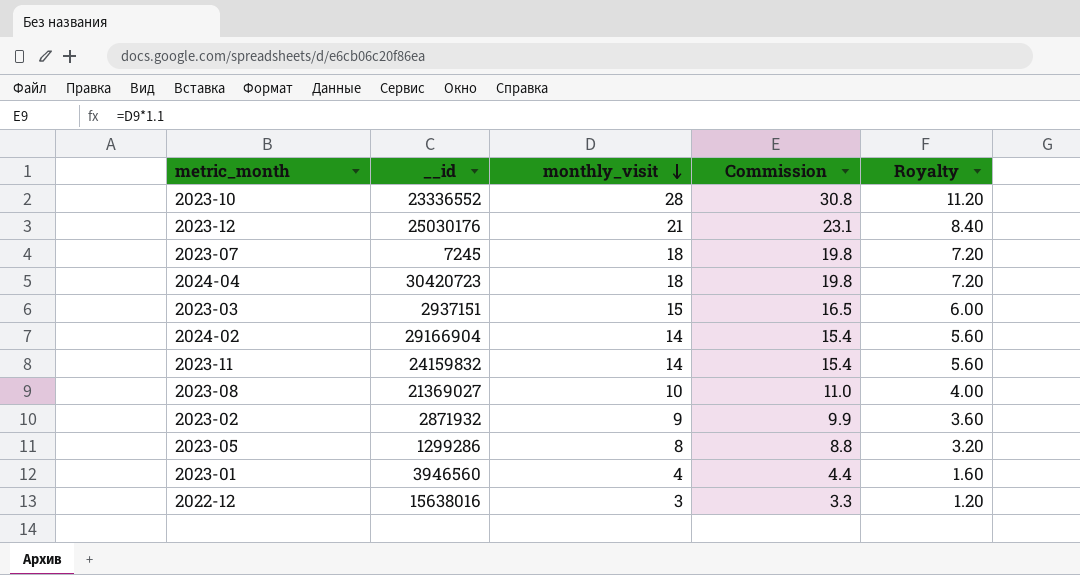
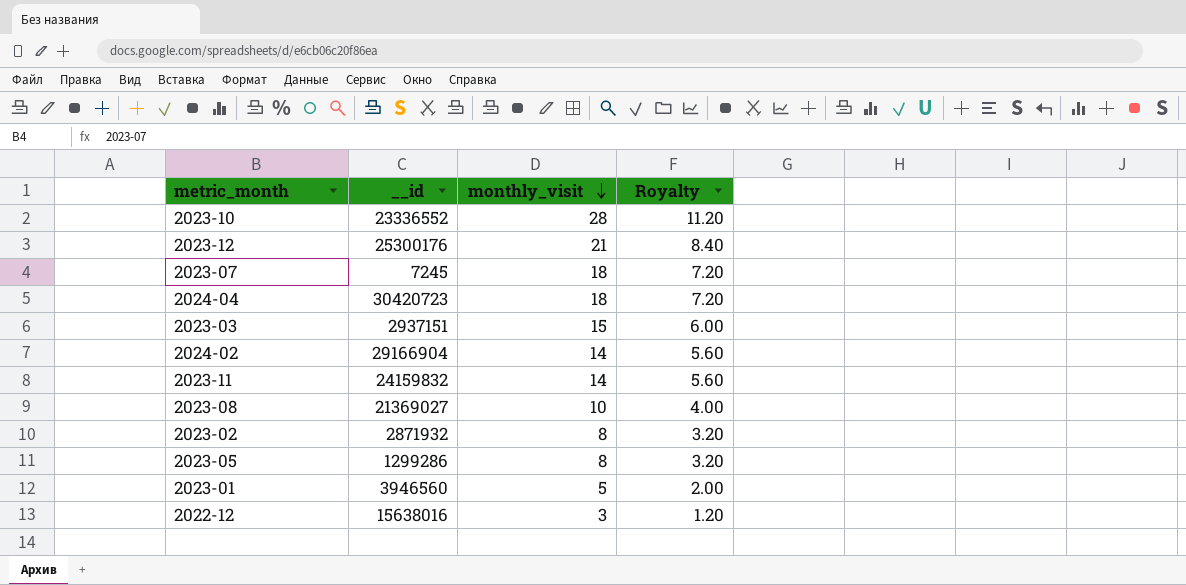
column Commission | formula: [monthly_visit] * 1.1 -> none
2023-12 | __id: 25030176 -> 25300176
2023-02 | monthly_visit: 9 -> 8
2023-02 | Royalty: 3.60 -> 3.20
2023-01 | monthly_visit: 4 -> 5
2023-01 | Royalty: 1.60 -> 2.00

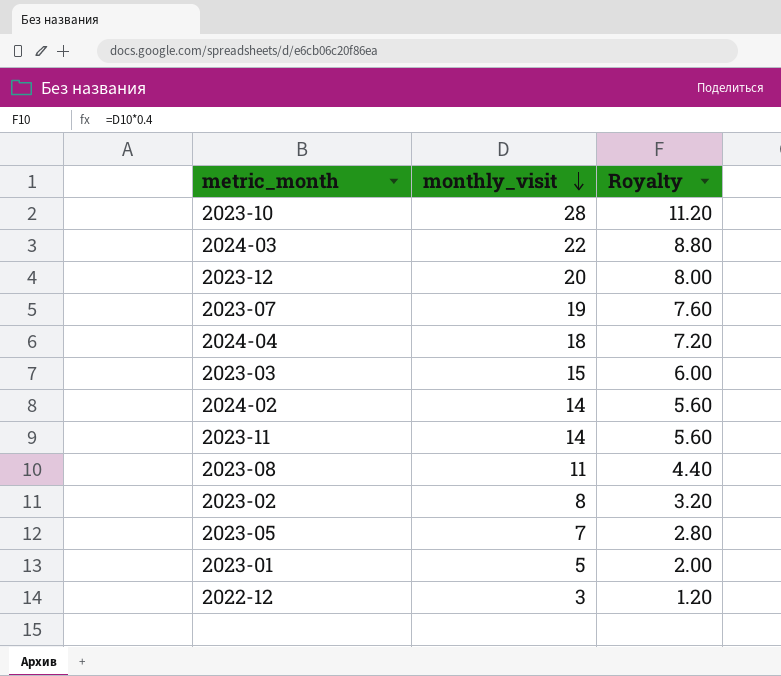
column __id | position: 2 -> none
row 2024-03: none -> 22 | 8.80
2023-12 | monthly_visit: 21 -> 20
2023-12 | Royalty: 8.40 -> 8.00
2023-07 | monthly_visit: 18 -> 19
2023-07 | Royalty: 7.20 -> 7.60
2023-08 | monthly_visit: 10 -> 11
2023-08 | Royalty: 4.00 -> 4.40
2023-05 | monthly_visit: 8 -> 7
2023-05 | Royalty: 3.20 -> 2.80

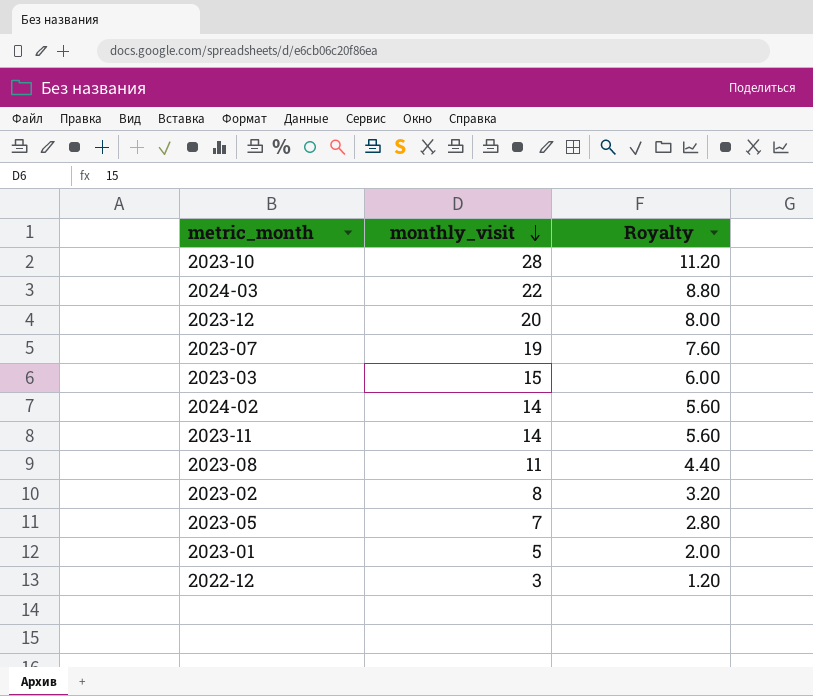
row 2024-04: 18 | 7.20 -> none

